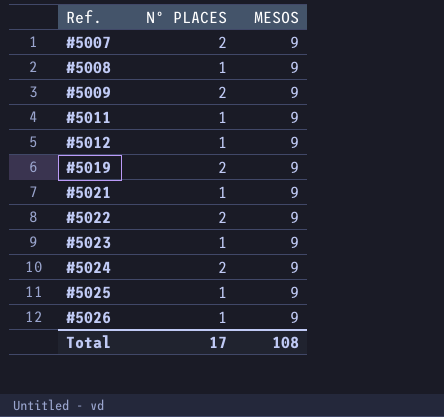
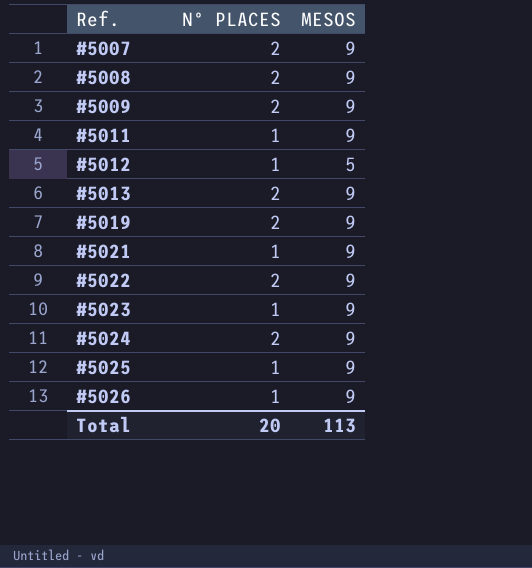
#5008 | Nº PLACES: 1 -> 2
#5012 | MESOS: 9 -> 5
row #5013: none -> 2 | 9
Total | Nº PLACES: 17 -> 20
Total | MESOS: 108 -> 113

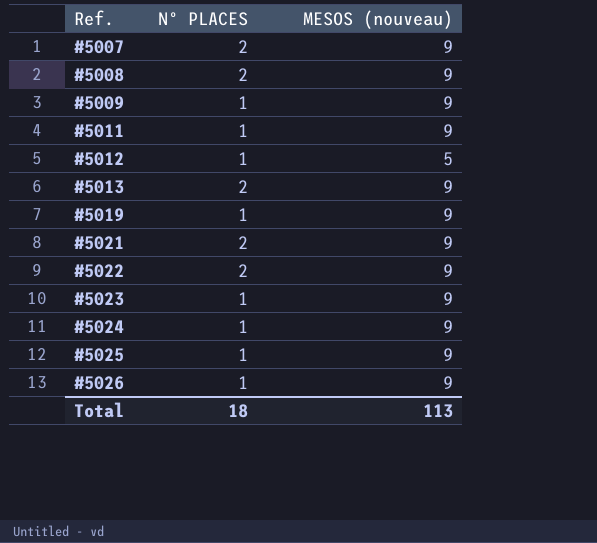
column name: MESOS -> MESOS (nouveau)
#5009 | Nº PLACES: 2 -> 1
#5019 | Nº PLACES: 2 -> 1
#5021 | Nº PLACES: 1 -> 2
#5024 | Nº PLACES: 2 -> 1
Total | Nº PLACES: 20 -> 18

